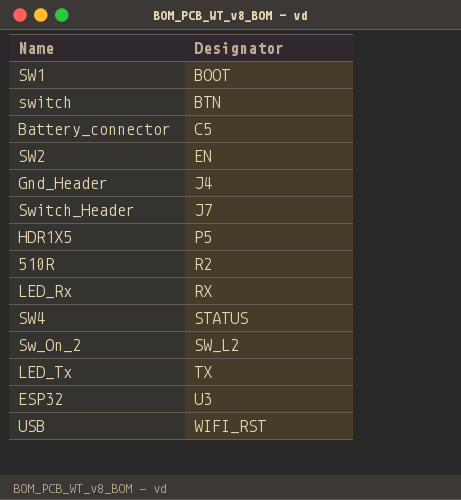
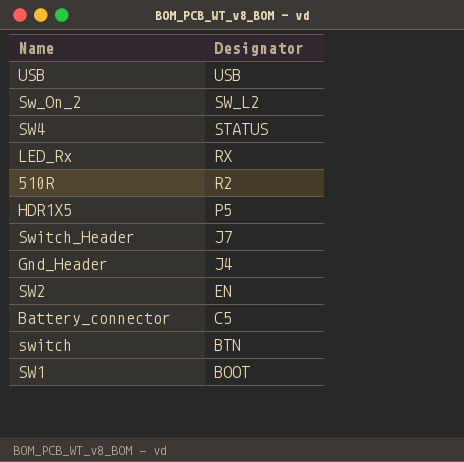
row order: Designator ascending -> Designator descending
row LED_Tx: TX -> none
row ESP32: U3 -> none
USB | Designator: WIFI_RST -> USB

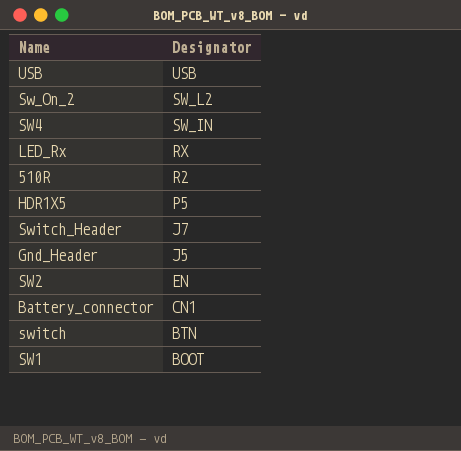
SW4 | Designator: STATUS -> SW_IN
Gnd_Header | Designator: J4 -> J5
Battery_connector | Designator: C5 -> CN1

